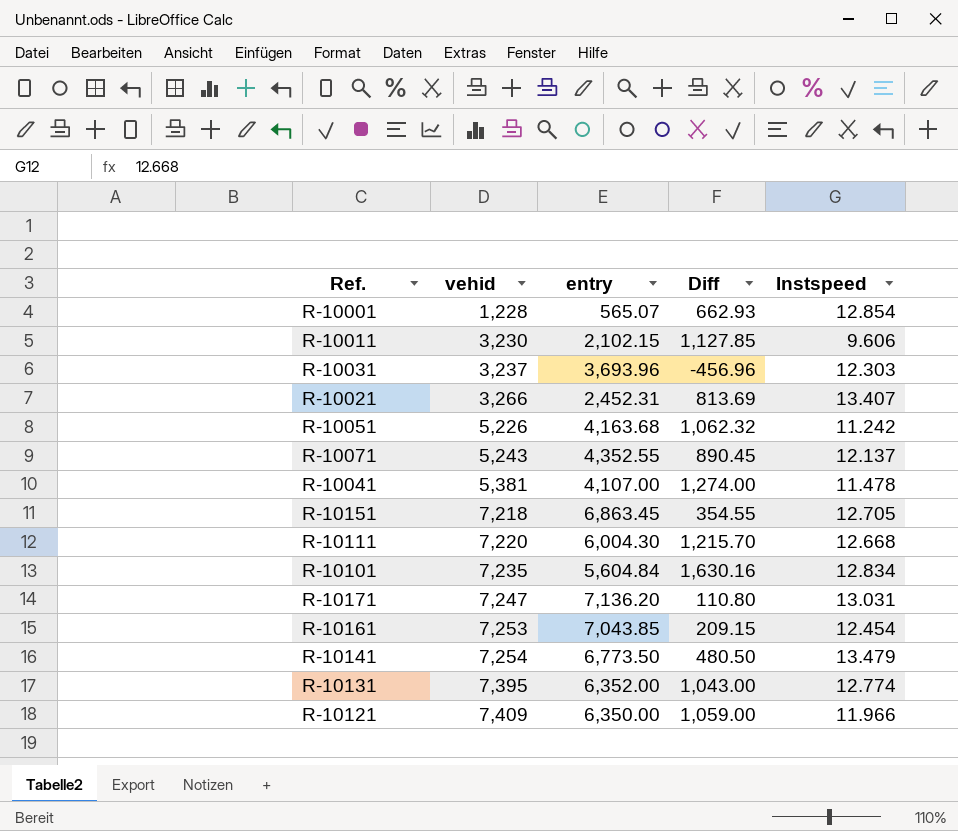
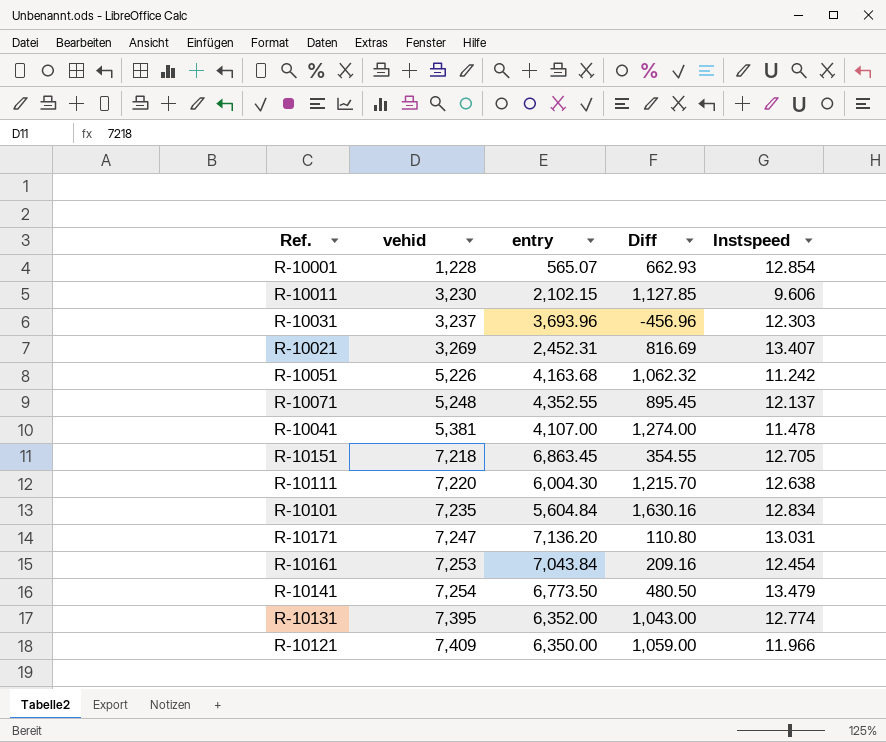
R-10021 | vehid: 3,266 -> 3,269
R-10021 | Diff: 813.69 -> 816.69
R-10071 | vehid: 5,243 -> 5,248
R-10071 | Diff: 890.45 -> 895.45
R-10111 | Instspeed: 12.668 -> 12.638
R-10161 | entry: 7,043.85 -> 7,043.84
R-10161 | Diff: 209.15 -> 209.16

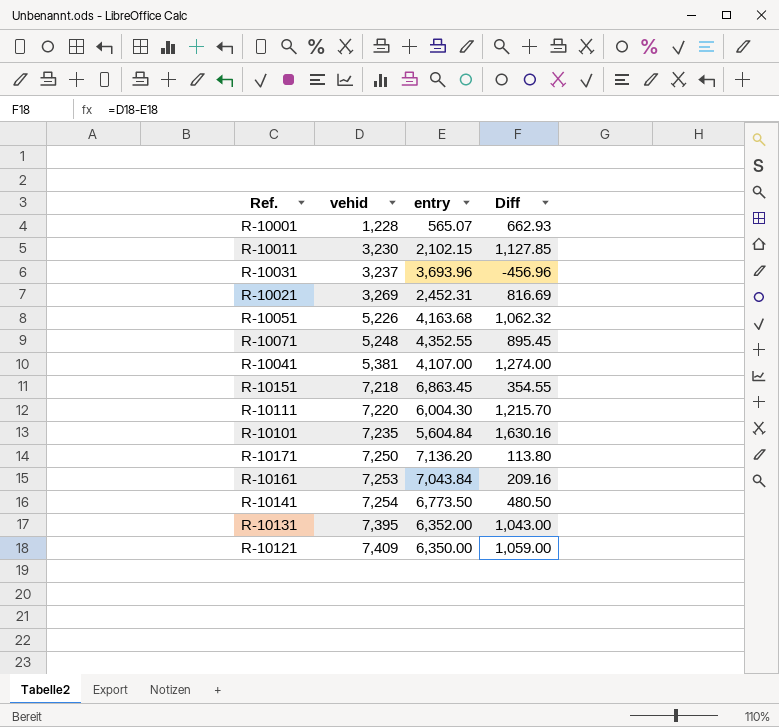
column Instspeed | position: 5 -> none
R-10171 | vehid: 7,247 -> 7,250
R-10171 | Diff: 110.80 -> 113.80

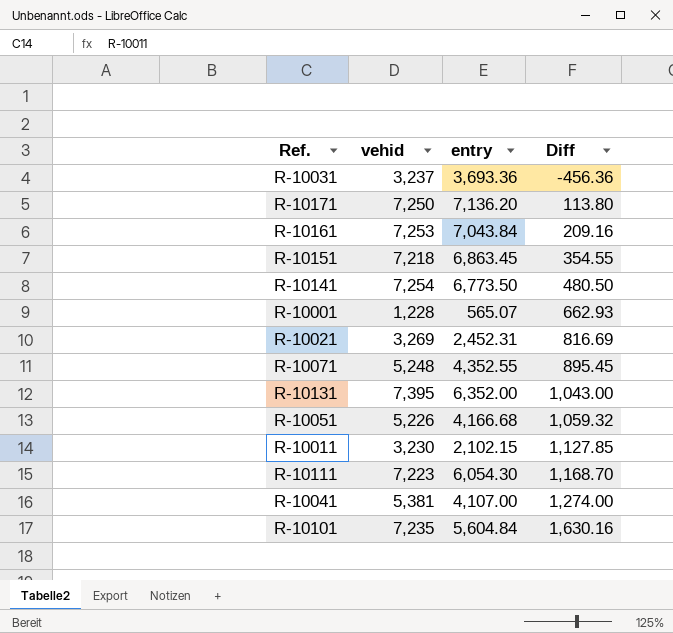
row order: vehid ascending -> Diff ascending
row R-10121: 7,409 | 6,350.00 | 1,059.00 -> none
R-10031 | entry: 3,693.96 -> 3,693.36
R-10031 | Diff: -456.96 -> -456.36
R-10051 | entry: 4,163.68 -> 4,166.68
R-10051 | Diff: 1,062.32 -> 1,059.32
R-10111 | vehid: 7,220 -> 7,223
R-10111 | entry: 6,004.30 -> 6,054.30
R-10111 | Diff: 1,215.70 -> 1,168.70

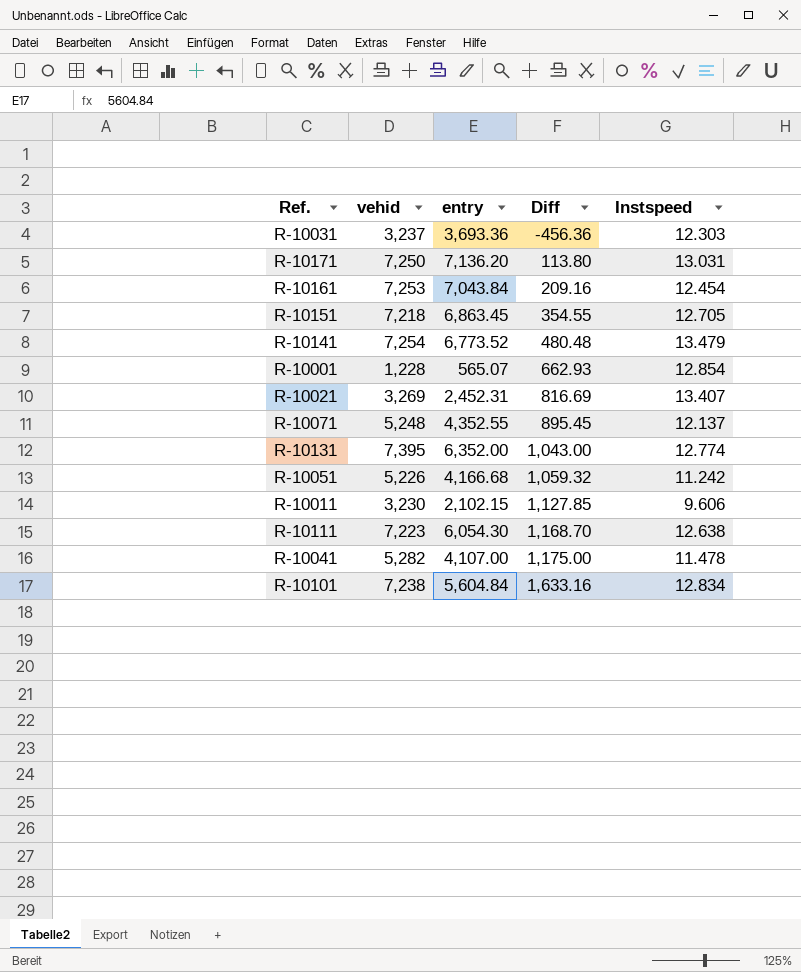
column Instspeed | position: none -> 5
R-10141 | entry: 6,773.50 -> 6,773.52
R-10141 | Diff: 480.50 -> 480.48
R-10041 | vehid: 5,381 -> 5,282
R-10041 | Diff: 1,274.00 -> 1,175.00
R-10101 | vehid: 7,235 -> 7,238
R-10101 | Diff: 1,630.16 -> 1,633.16

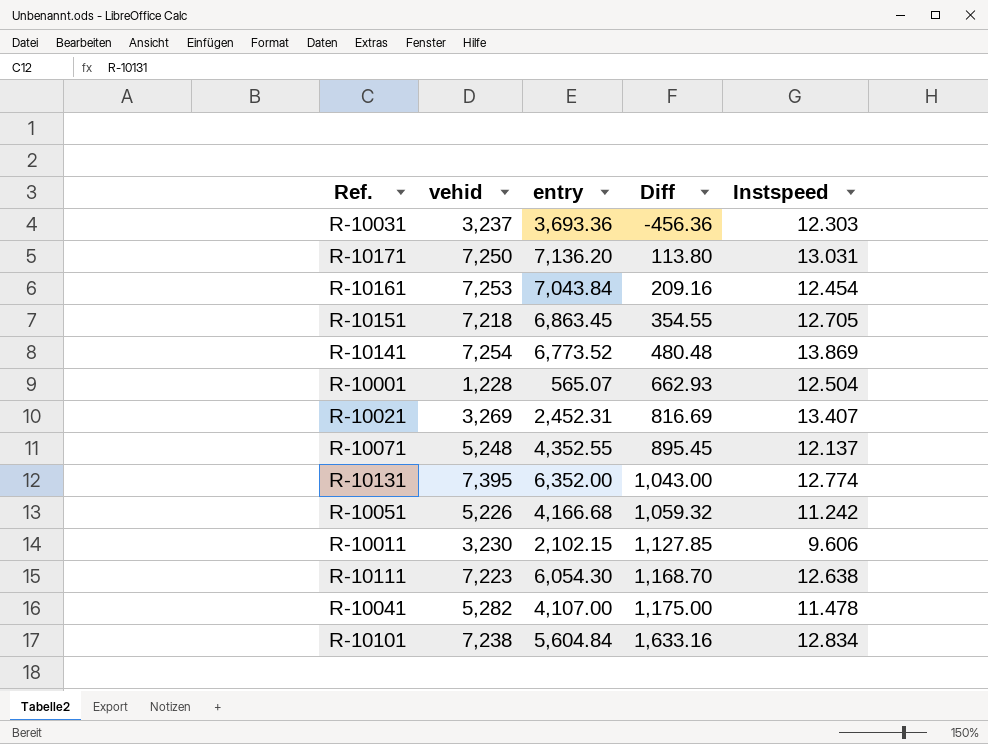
R-10141 | Instspeed: 13.479 -> 13.869
R-10001 | Instspeed: 12.854 -> 12.504

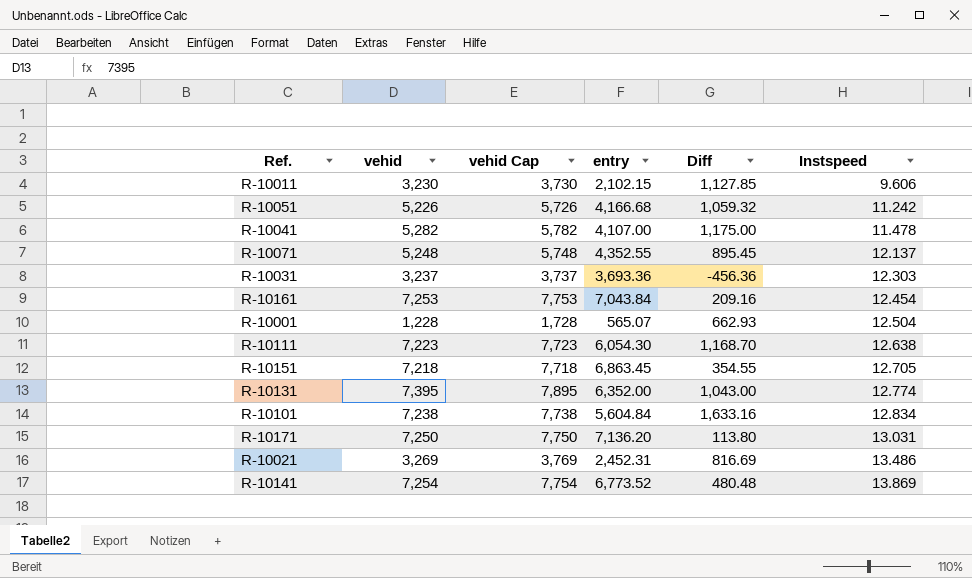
row order: Diff ascending -> Instspeed ascending
column vehid Cap | formula: none -> [vehid] + 500
R-10021 | Instspeed: 13.407 -> 13.486

